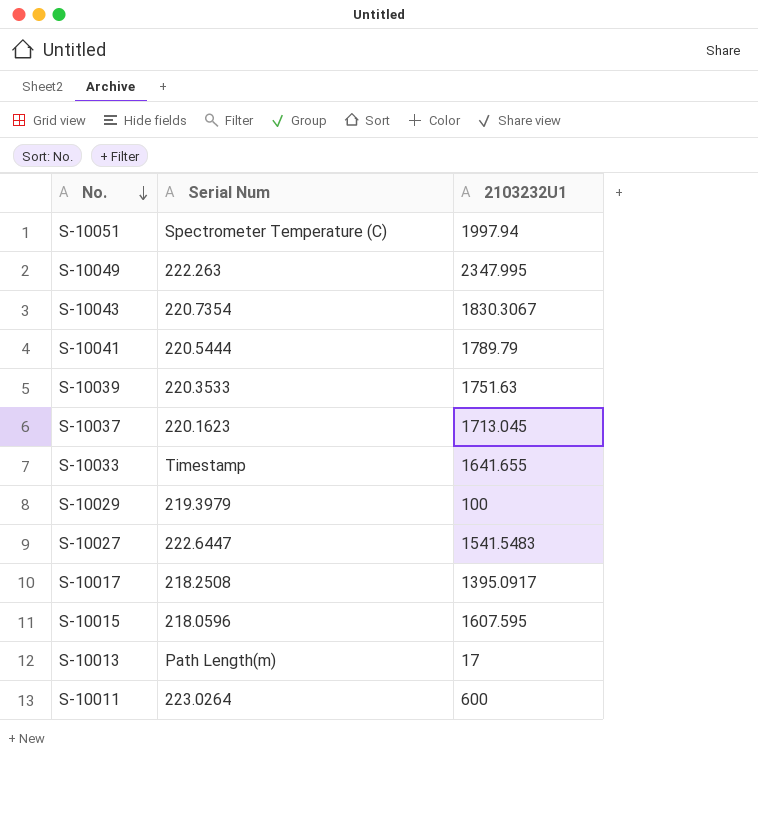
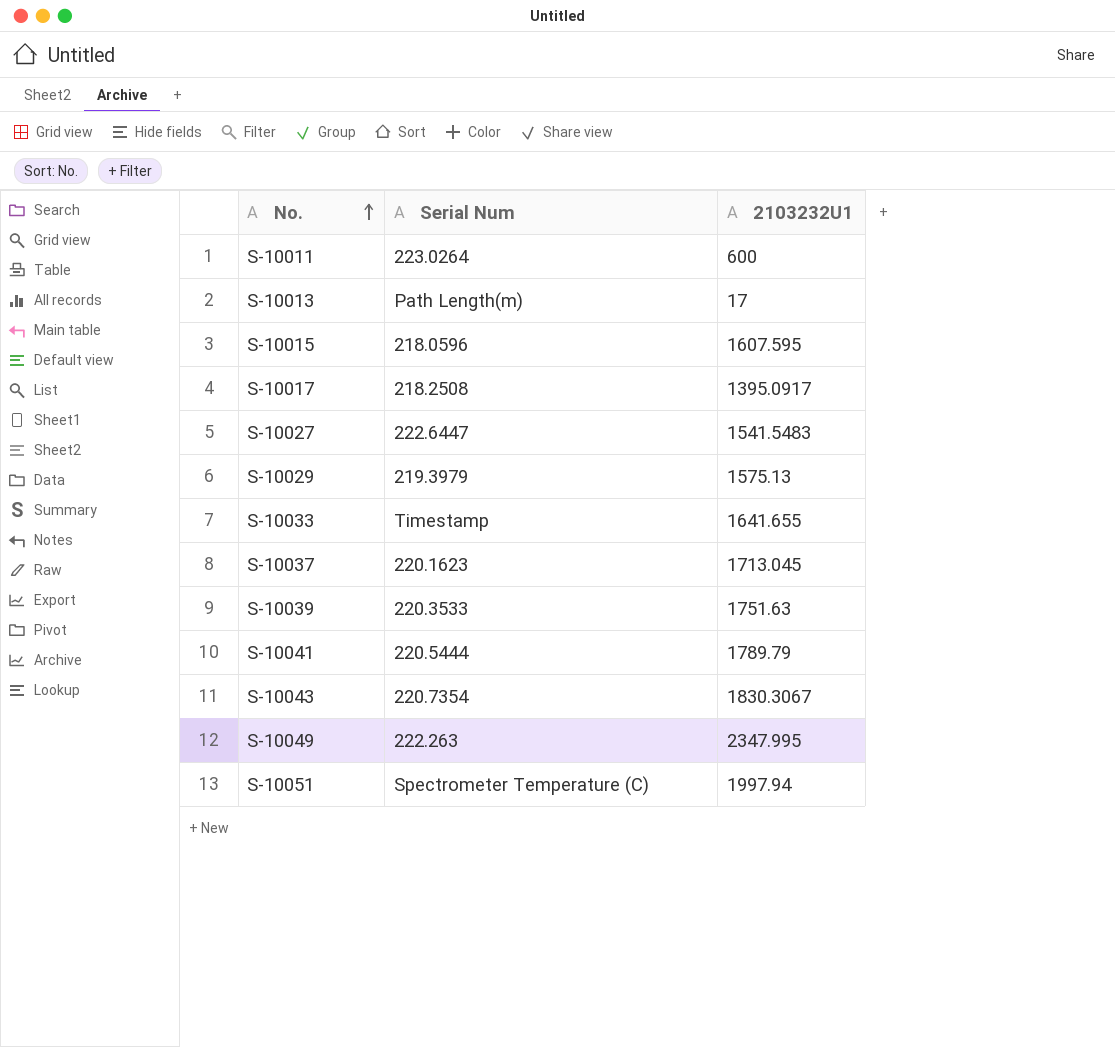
row order: No. descending -> No. ascending
S-10029 | 2103232U1: 100 -> 1575.13

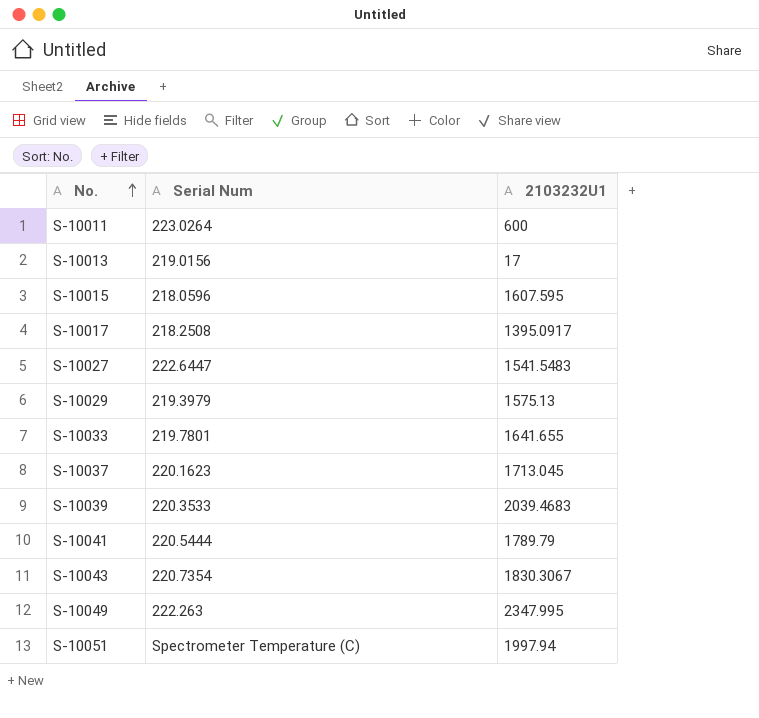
S-10013 | Serial Num: Path Length(m) -> 219.0156
S-10033 | Serial Num: Timestamp -> 219.7801
S-10039 | 2103232U1: 1751.63 -> 2039.4683

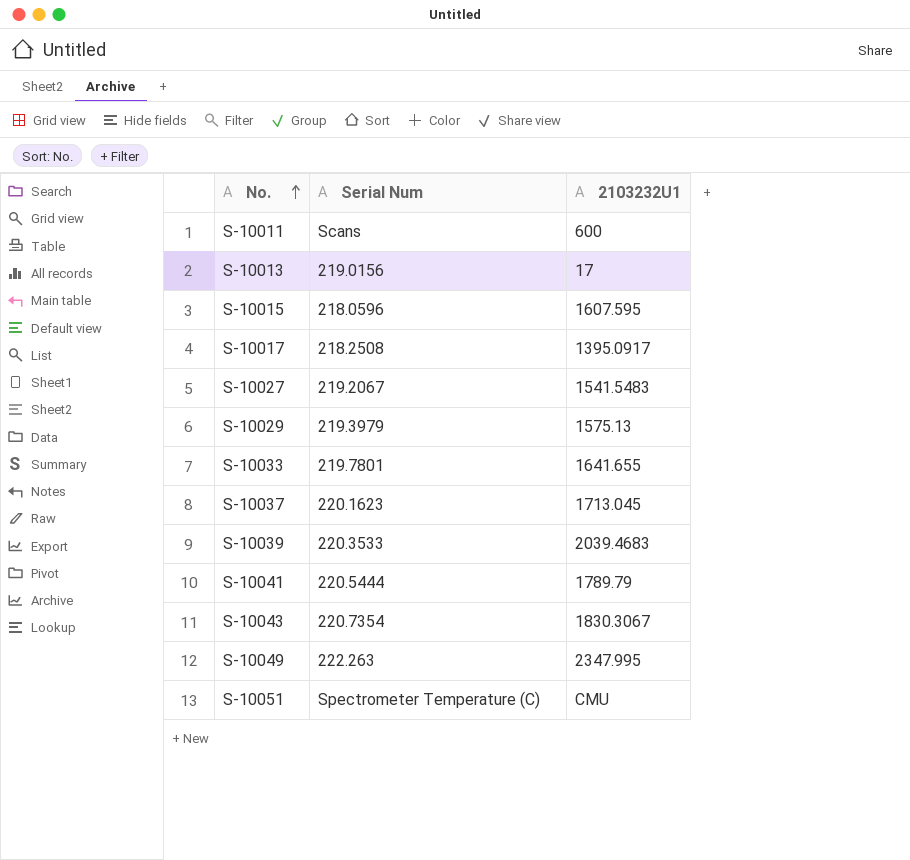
S-10011 | Serial Num: 223.0264 -> Scans
S-10027 | Serial Num: 222.6447 -> 219.2067
S-10051 | 2103232U1: 1997.94 -> CMU

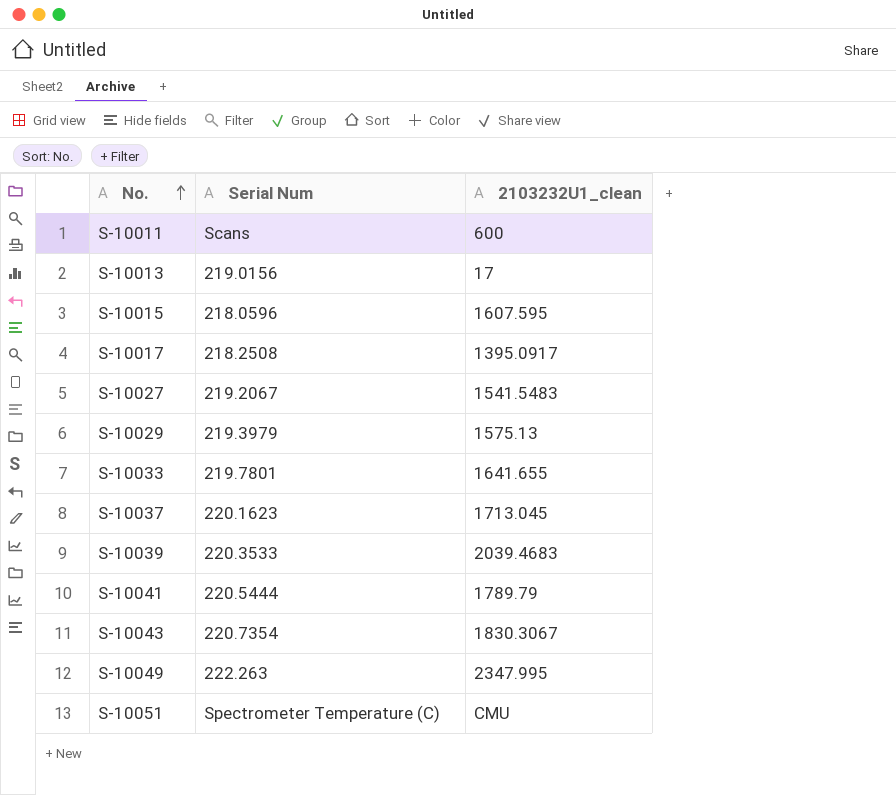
column name: 2103232U1 -> 2103232U1_clean

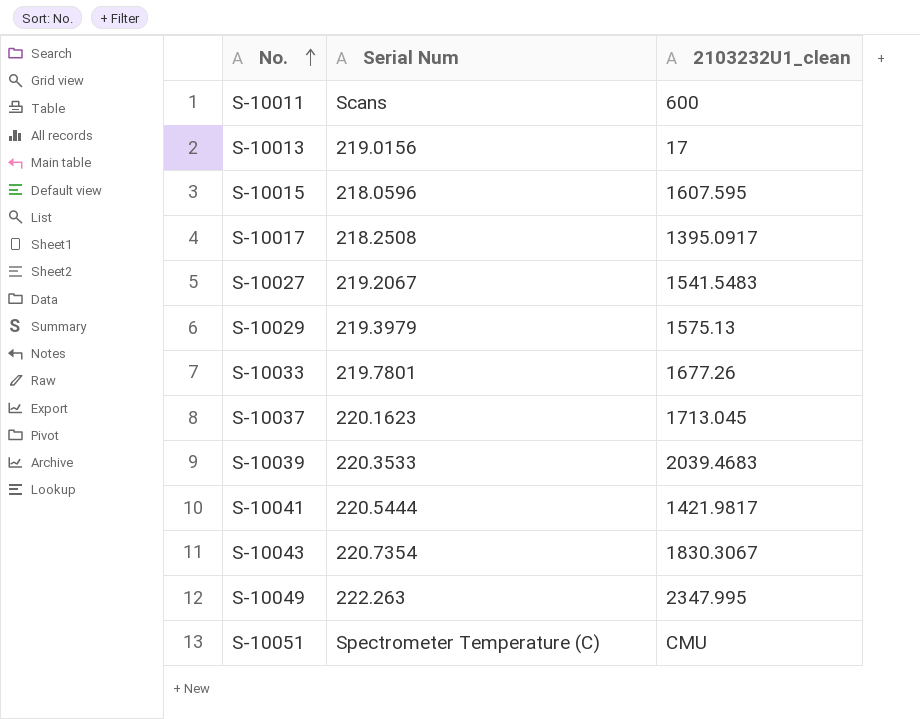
S-10033 | 2103232U1_clean: 1641.655 -> 1677.26
S-10041 | 2103232U1_clean: 1789.79 -> 1421.9817

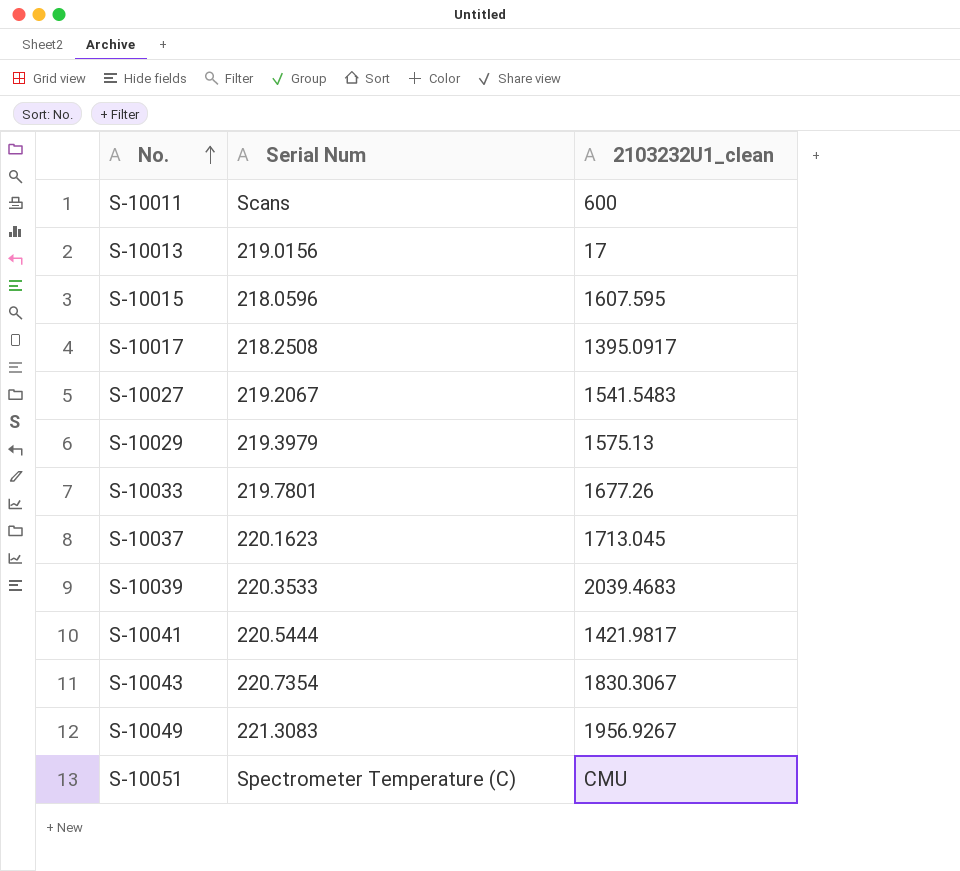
S-10049 | Serial Num: 222.263 -> 221.3083
S-10049 | 2103232U1_clean: 2347.995 -> 1956.9267

